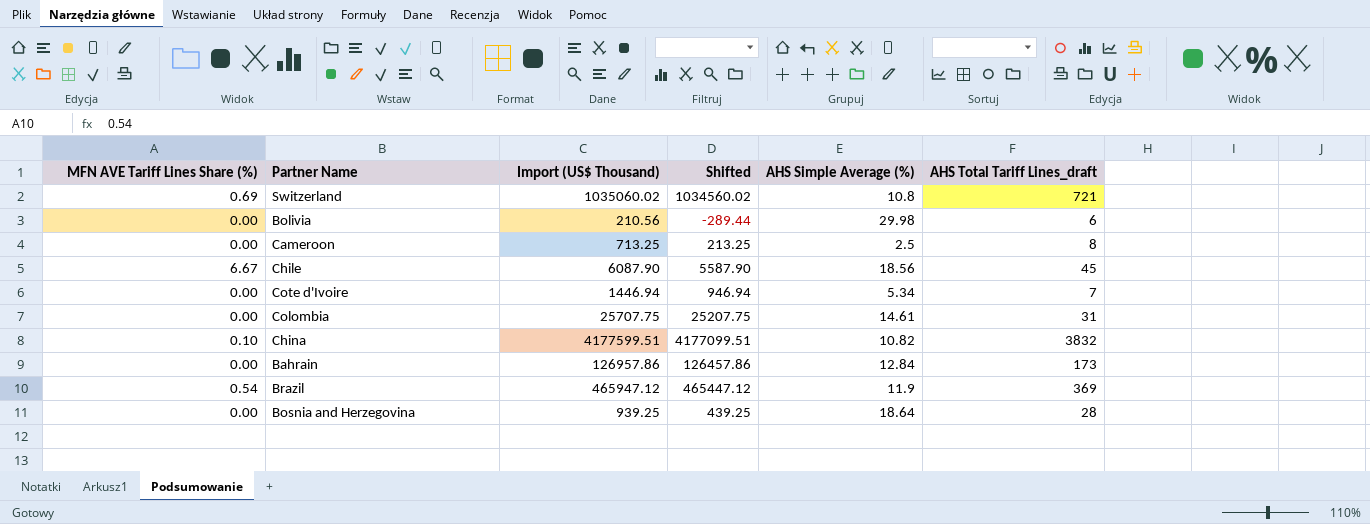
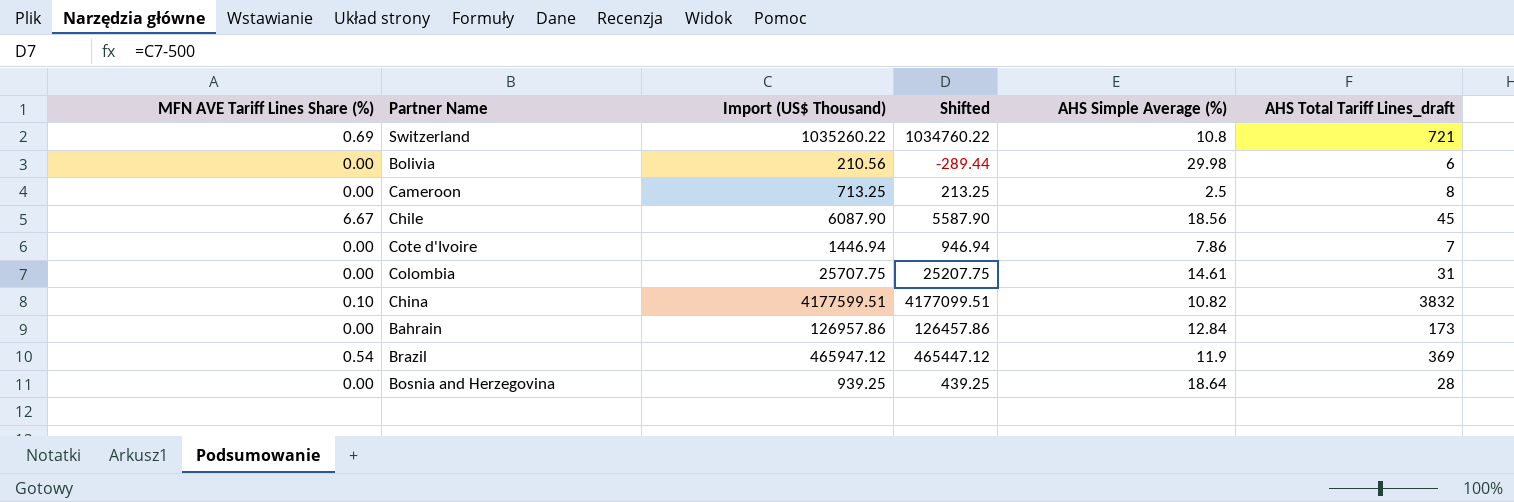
Switzerland | Import (US$ Thousand): 1035060.02 -> 1035260.22
Switzerland | Shifted: 1034560.02 -> 1034760.22
Cote d'Ivoire | AHS Simple Average (%): 5.34 -> 7.86

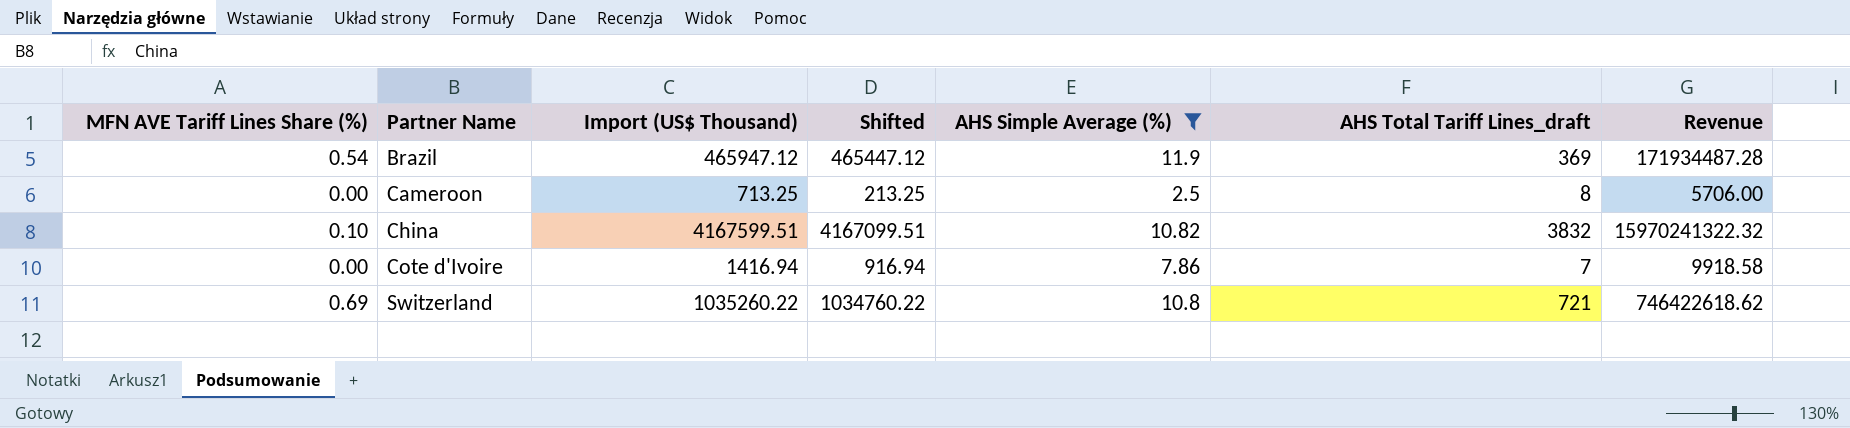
filter: none -> AHS Simple Average (%) <= 11.9
row order: none -> Partner Name ascending
column Revenue | formula: none -> [Import (US$ Thousand)] * [AHS Total Tariff Lines_draft]
China | Import (US$ Thousand): 4177599.51 -> 4167599.51
China | Shifted: 4177099.51 -> 4167099.51
Cote d'Ivoire | Import (US$ Thousand): 1446.94 -> 1416.94
Cote d'Ivoire | Shifted: 946.94 -> 916.94

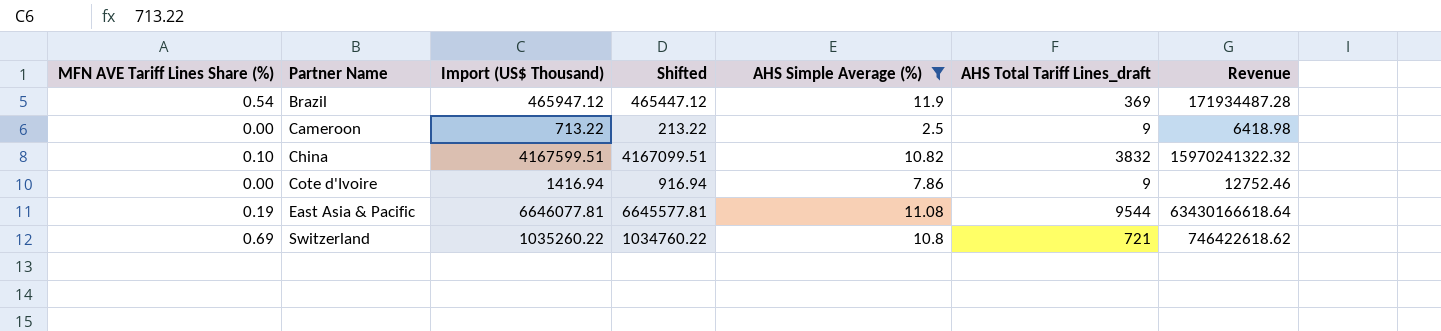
Cameroon | Import (US$ Thousand): 713.25 -> 713.22
Cameroon | Shifted: 213.25 -> 213.22
Cameroon | AHS Total Tariff Lines_draft: 8 -> 9
Cameroon | Revenue: 5706.00 -> 6418.98
Cote d'Ivoire | AHS Total Tariff Lines_draft: 7 -> 9
Cote d'Ivoire | Revenue: 9918.58 -> 12752.46
row East Asia & Pacific: none -> 0.19 | 6646077.81 | 6645577.81 | 11.08 | 9544 | 63430166618.64

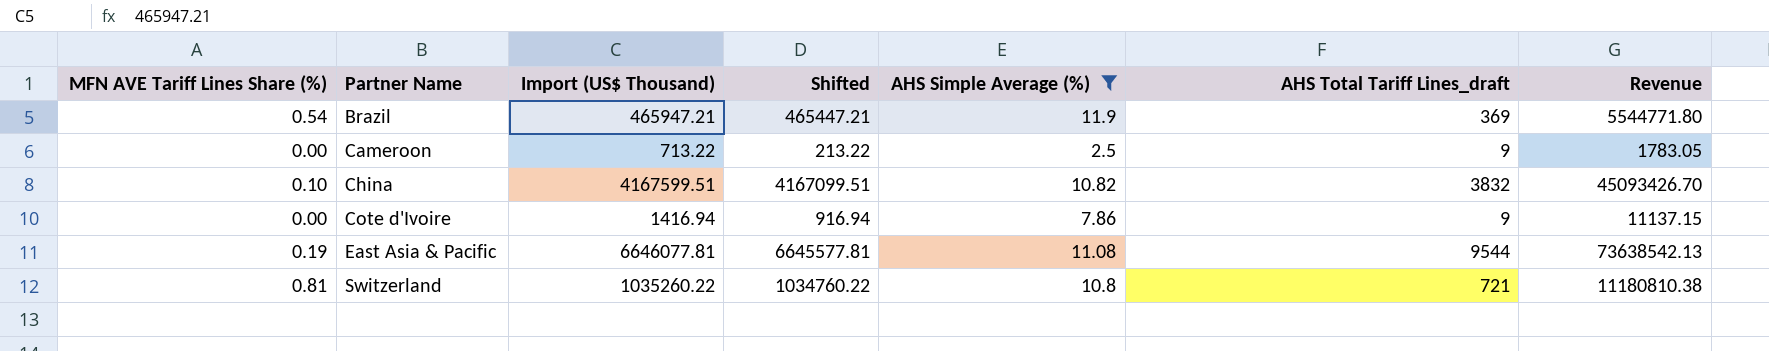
column Revenue | formula: [Import (US$ Thousand)] * [AHS Total Tariff Lines_draft] -> [Import (US$ Thousand)] * [AHS Simple Average (%)]
Brazil | Import (US$ Thousand): 465947.12 -> 465947.21
Brazil | Shifted: 465447.12 -> 465447.21
Switzerland | MFN AVE Tariff Lines Share (%): 0.69 -> 0.81

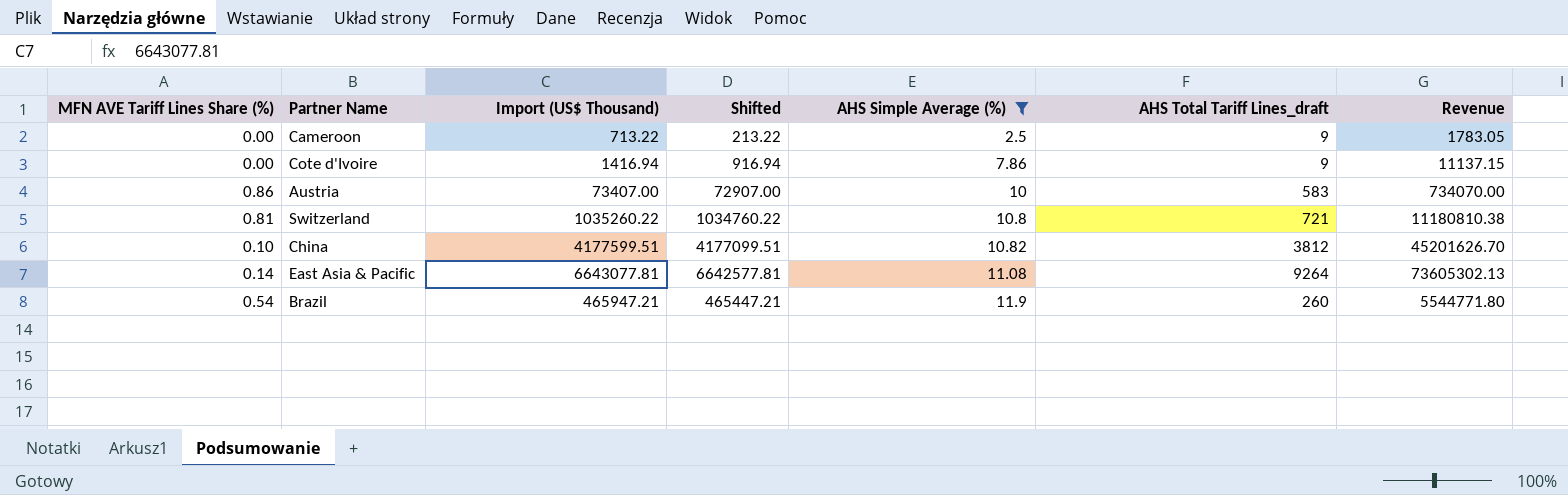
row order: Partner Name ascending -> AHS Simple Average (%) ascending
row Austria: none -> 0.86 | 73407.00 | 72907.00 | 10 | 583 | 734070.00
China | Import (US$ Thousand): 4167599.51 -> 4177599.51
China | Shifted: 4167099.51 -> 4177099.51
China | AHS Total Tariff Lines_draft: 3832 -> 3812
China | Revenue: 45093426.70 -> 45201626.70
East Asia & Pacific | MFN AVE Tariff Lines Share (%): 0.19 -> 0.14
East Asia & Pacific | Import (US$ Thousand): 6646077.81 -> 6643077.81
East Asia & Pacific | Shifted: 6645577.81 -> 6642577.81
East Asia & Pacific | AHS Total Tariff Lines_draft: 9544 -> 9264
East Asia & Pacific | Revenue: 73638542.13 -> 73605302.13
Brazil | AHS Total Tariff Lines_draft: 369 -> 260

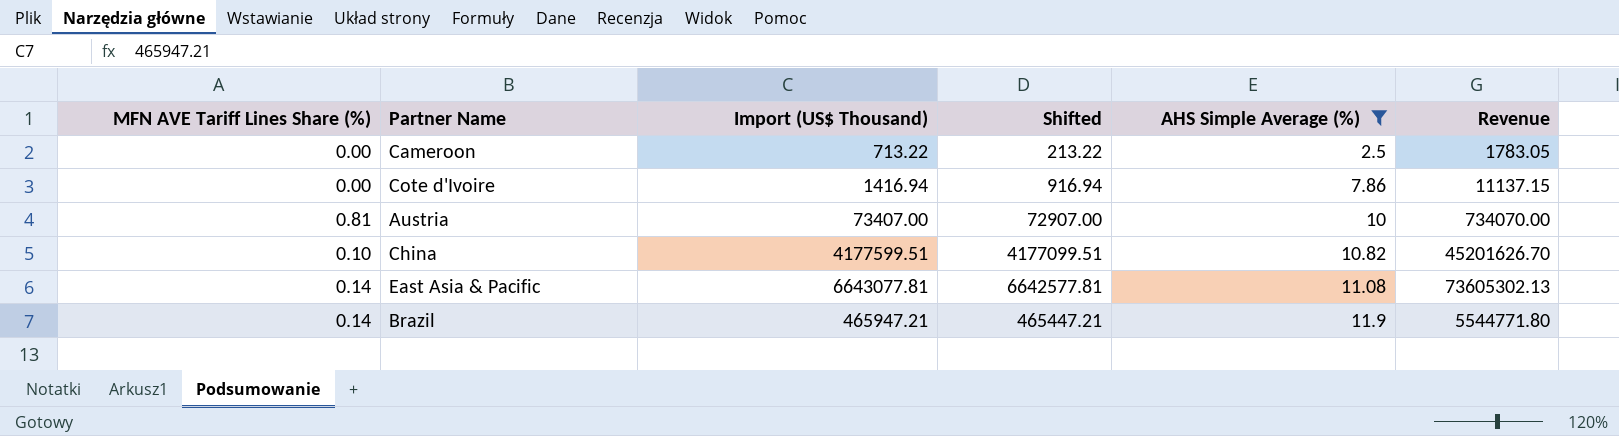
column AHS Total Tariff Lines_draft | position: 6 -> none
row Switzerland: 0.81 | 1035260.22 | 1034760.22 | 10.8 | 721 | 11180810.38 -> none
Austria | MFN AVE Tariff Lines Share (%): 0.86 -> 0.81
Brazil | MFN AVE Tariff Lines Share (%): 0.54 -> 0.14

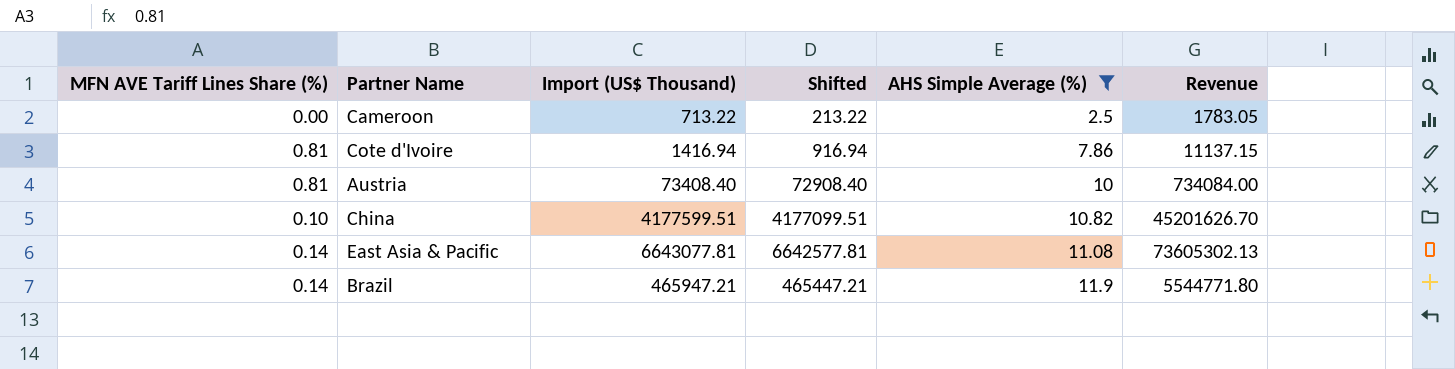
Cote d'Ivoire | MFN AVE Tariff Lines Share (%): 0.00 -> 0.81
Austria | Import (US$ Thousand): 73407.00 -> 73408.40
Austria | Shifted: 72907.00 -> 72908.40
Austria | Revenue: 734070.00 -> 734084.00

